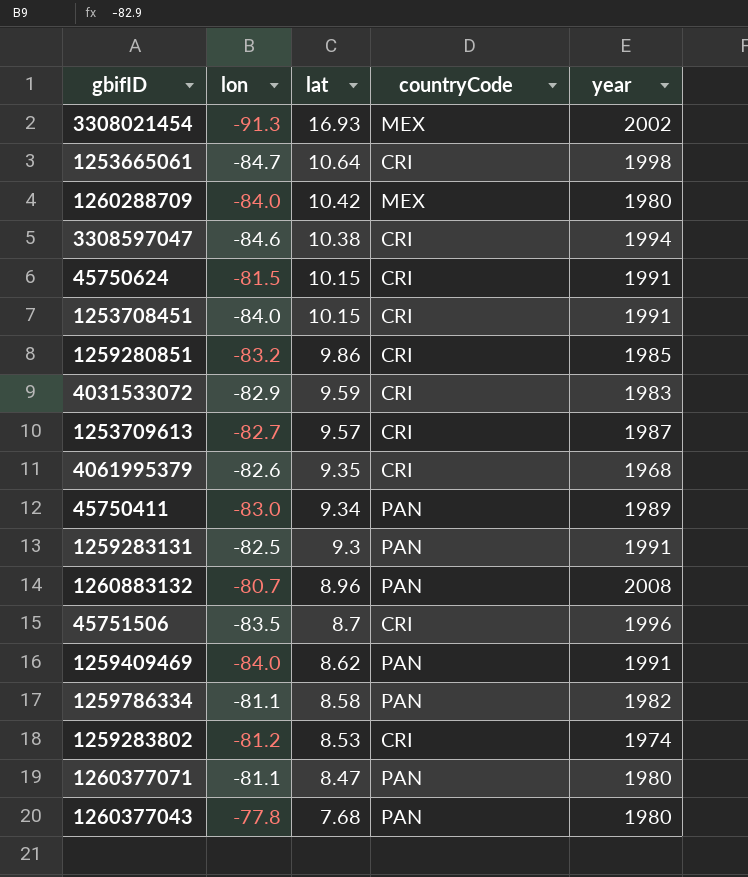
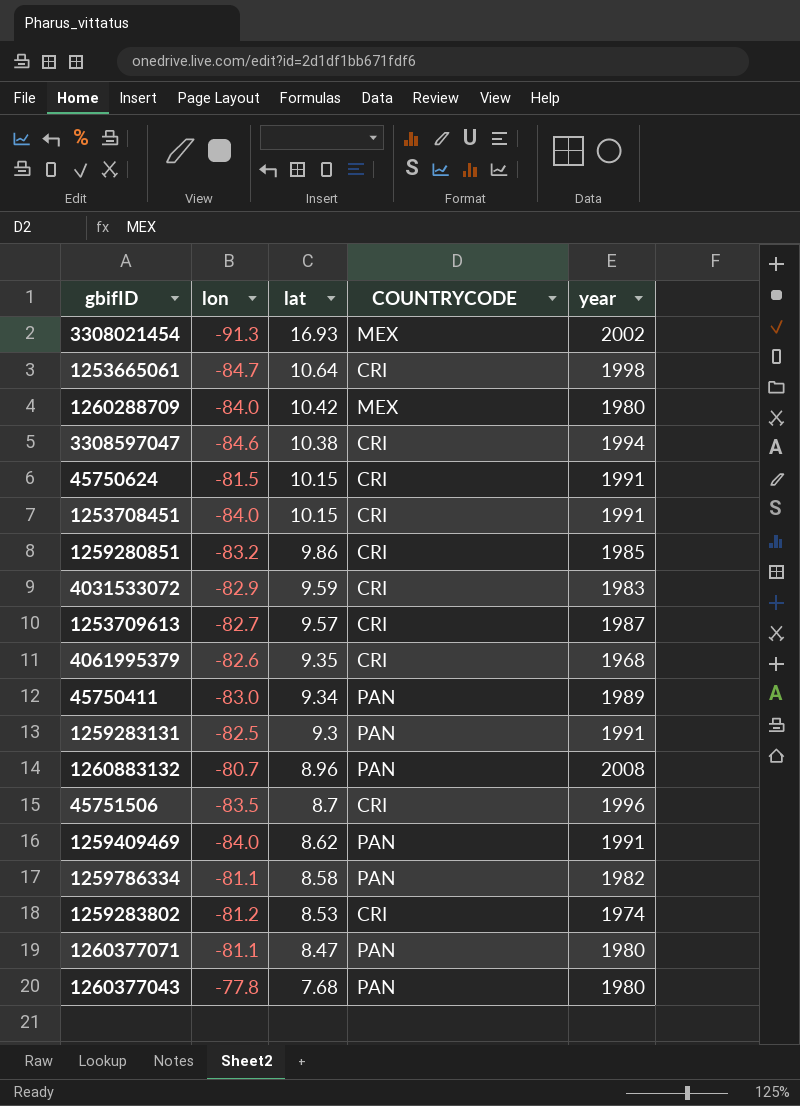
column name: countryCode -> COUNTRYCODE

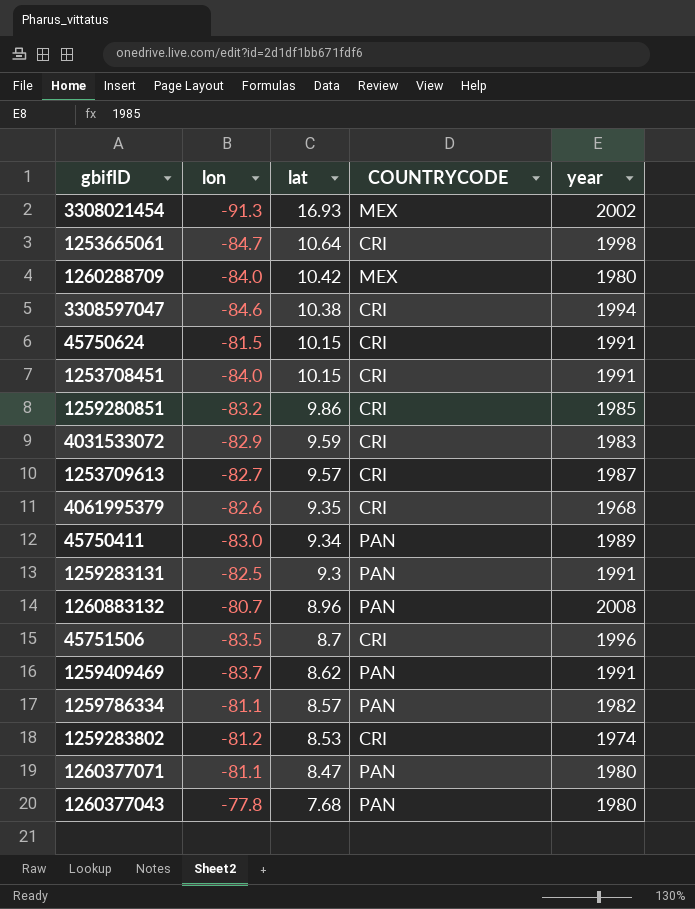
1259409469 | lon: -84.0 -> -83.7
1259786334 | lat: 8.58 -> 8.57

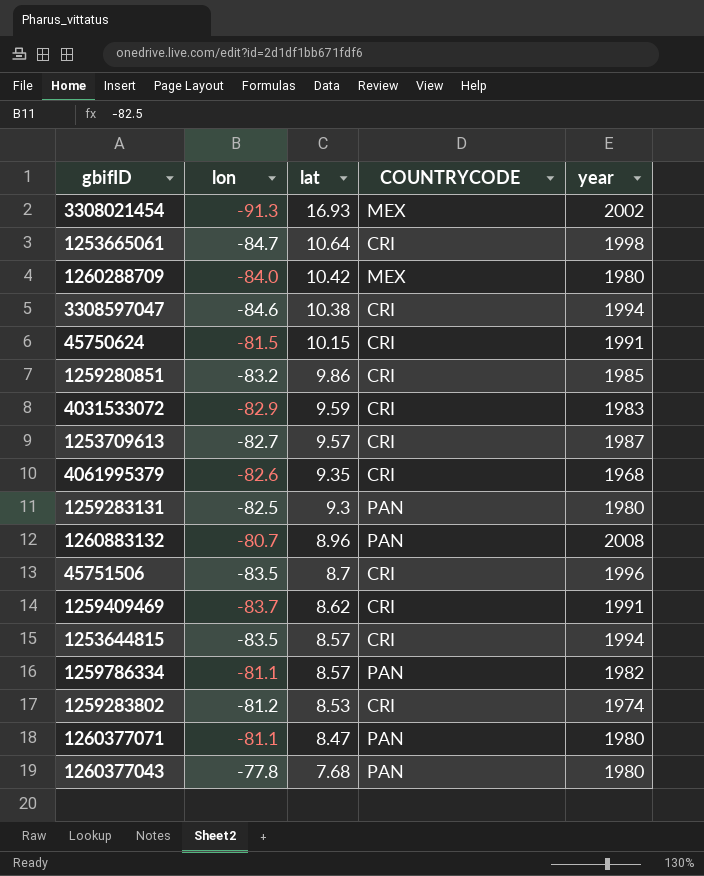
row 1253708451: -84.0 | 10.15 | CRI | 1991 -> none
row 45750411: -83.0 | 9.34 | PAN | 1989 -> none
1259283131 | year: 1991 -> 1980
1259409469 | COUNTRYCODE: PAN -> CRI
row 1253644815: none -> -83.5 | 8.57 | CRI | 1994

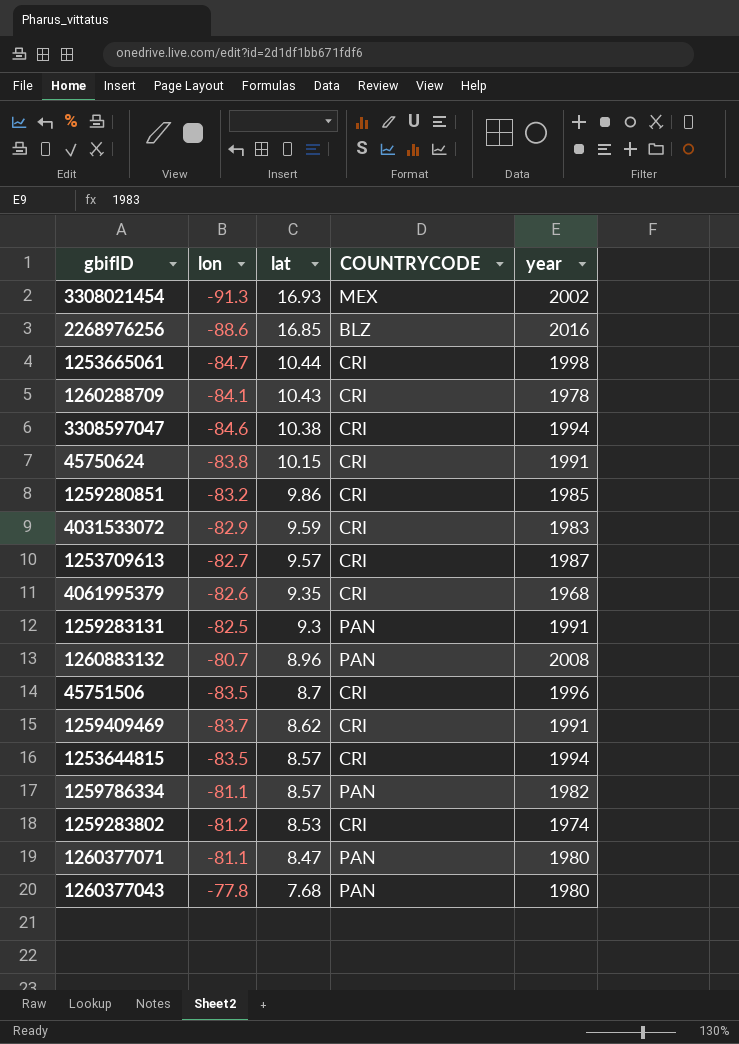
row 2268976256: none -> -88.6 | 16.85 | BLZ | 2016
1253665061 | lat: 10.64 -> 10.44
1260288709 | lon: -84.0 -> -84.1
1260288709 | lat: 10.42 -> 10.43
1260288709 | COUNTRYCODE: MEX -> CRI
1260288709 | year: 1980 -> 1978
45750624 | lon: -81.5 -> -83.8
1259283131 | year: 1980 -> 1991

